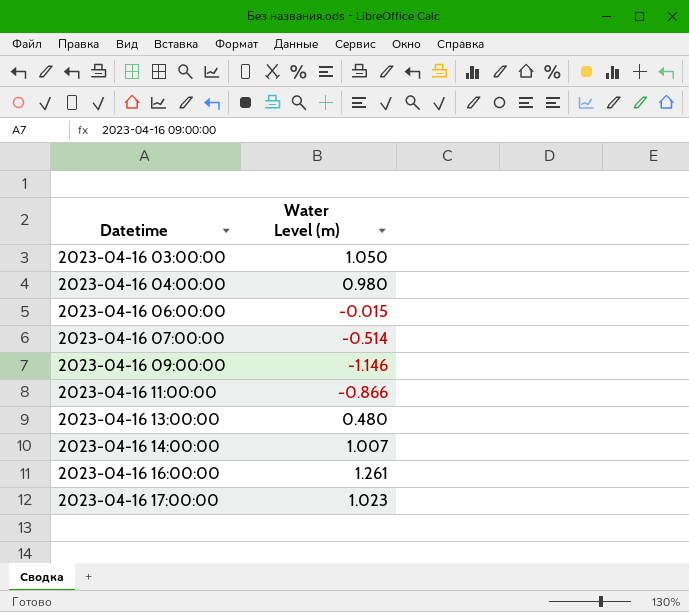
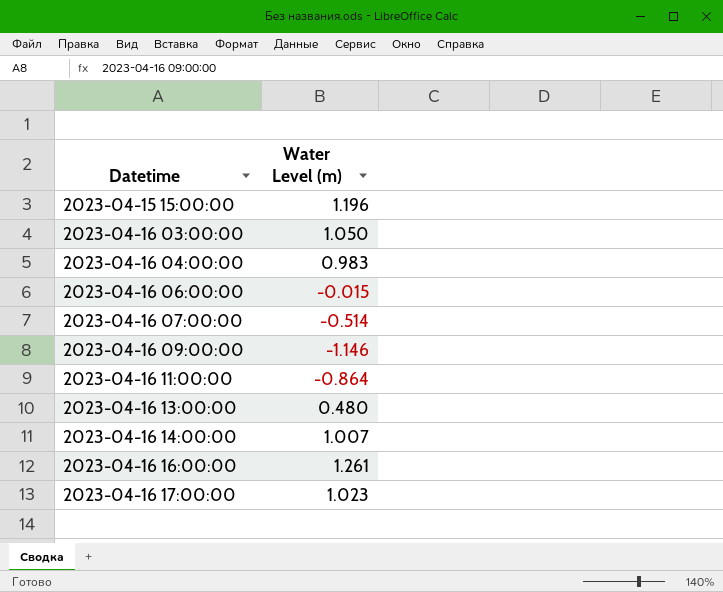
row 2023-04-15 15:00:00: none -> 1.196
2023-04-16 04:00:00 | Water Level (m): 0.980 -> 0.983
2023-04-16 11:00:00 | Water Level (m): -0.866 -> -0.864

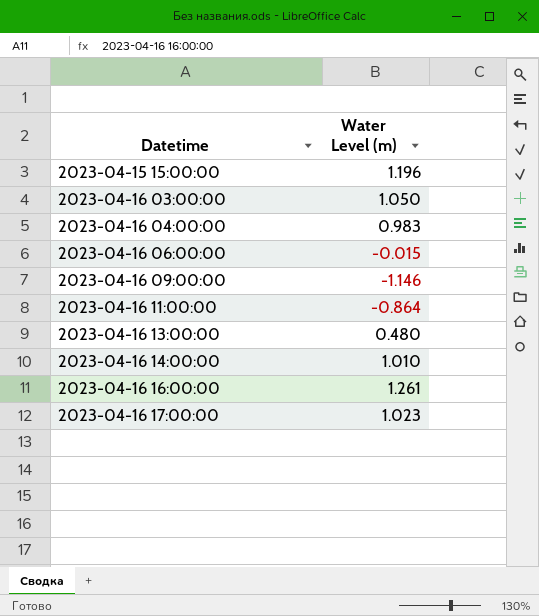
row 2023-04-16 07:00:00: -0.514 -> none
2023-04-16 14:00:00 | Water Level (m): 1.007 -> 1.010

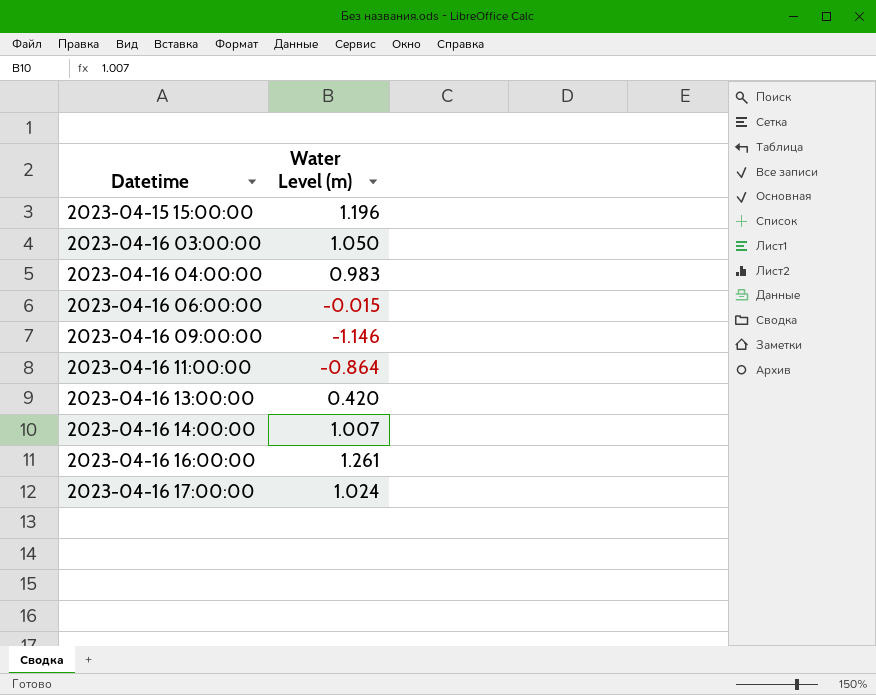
2023-04-16 13:00:00 | Water Level (m): 0.480 -> 0.420
2023-04-16 14:00:00 | Water Level (m): 1.010 -> 1.007
2023-04-16 17:00:00 | Water Level (m): 1.023 -> 1.024

